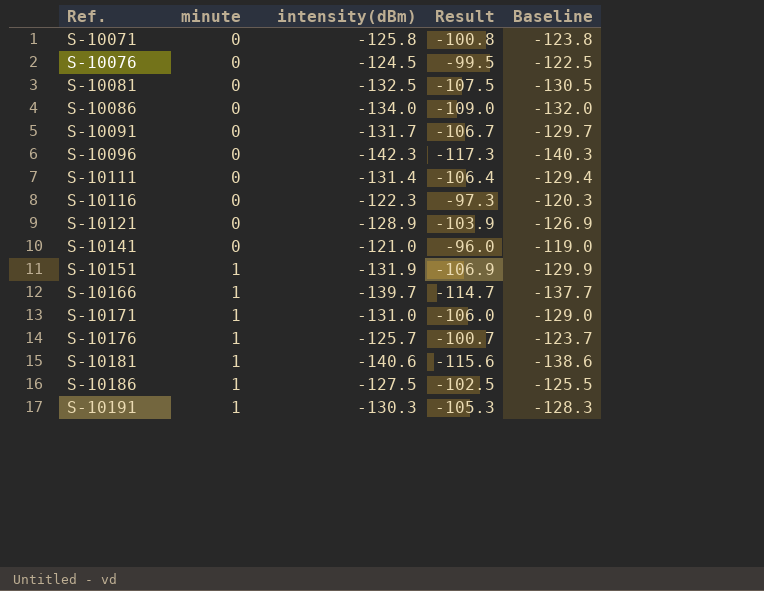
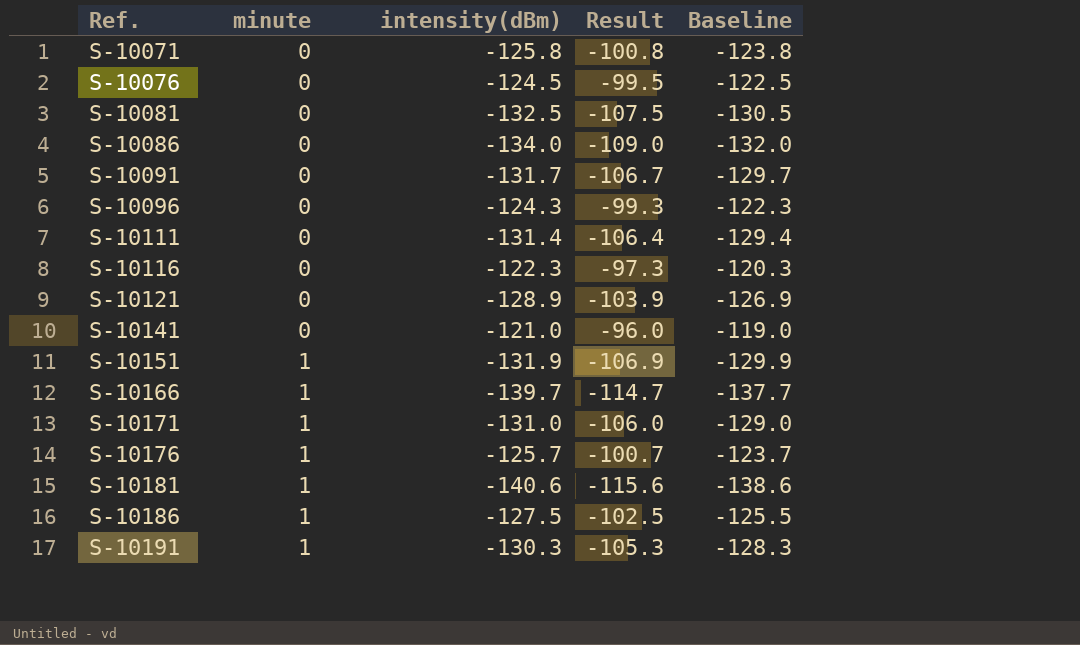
S-10096 | intensity(dBm): -142.3 -> -124.3
S-10096 | Result: -117.3 -> -99.3
S-10096 | Baseline: -140.3 -> -122.3

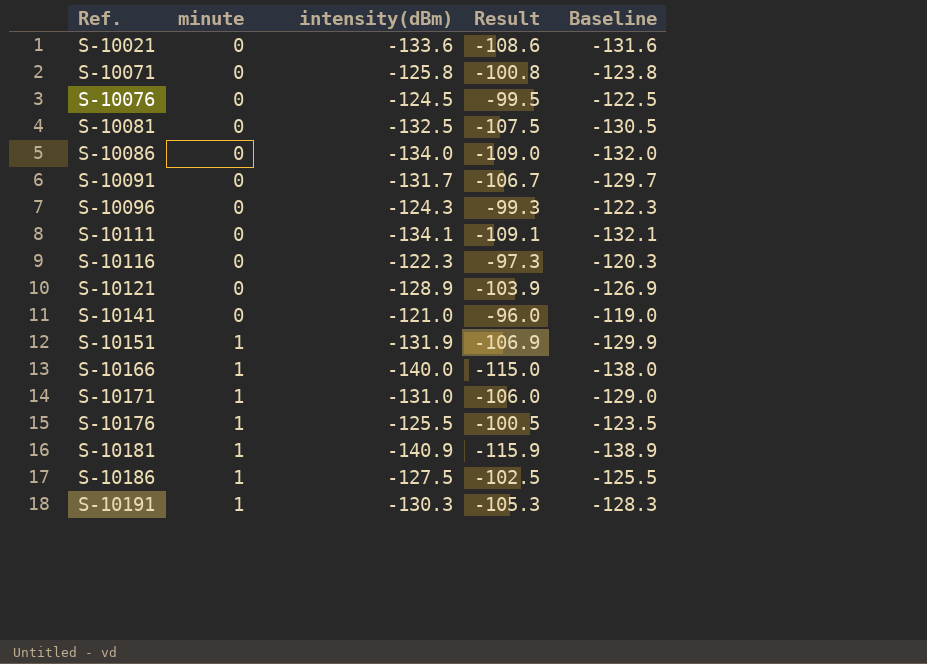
row S-10021: none -> 0 | -133.6 | -108.6 | -131.6
S-10111 | intensity(dBm): -131.4 -> -134.1
S-10111 | Result: -106.4 -> -109.1
S-10111 | Baseline: -129.4 -> -132.1
S-10166 | intensity(dBm): -139.7 -> -140.0
S-10166 | Result: -114.7 -> -115.0
S-10166 | Baseline: -137.7 -> -138.0
S-10176 | intensity(dBm): -125.7 -> -125.5
S-10176 | Result: -100.7 -> -100.5
S-10176 | Baseline: -123.7 -> -123.5
S-10181 | intensity(dBm): -140.6 -> -140.9
S-10181 | Result: -115.6 -> -115.9
S-10181 | Baseline: -138.6 -> -138.9

